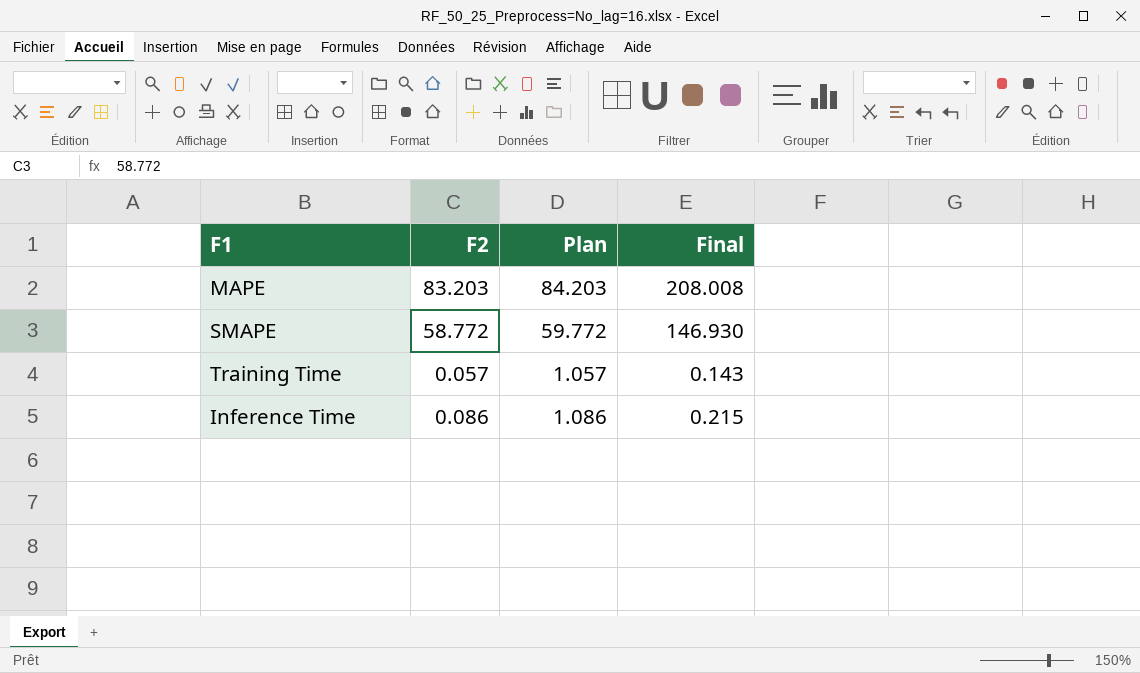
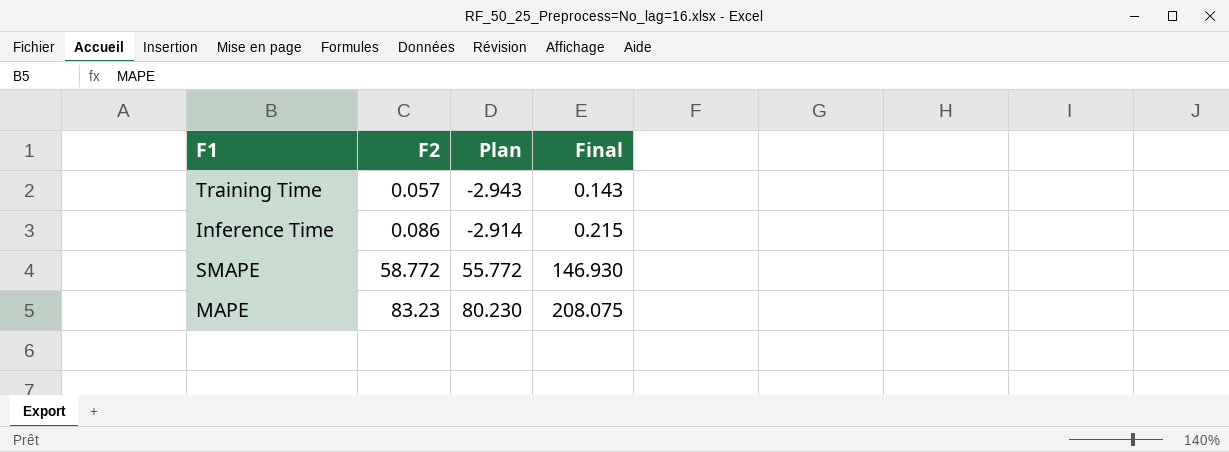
row order: none -> F2 ascending
column Plan | formula: [F2] + 1 -> [F2] - 3
MAPE | F2: 83.203 -> 83.23
MAPE | Final: 208.008 -> 208.075

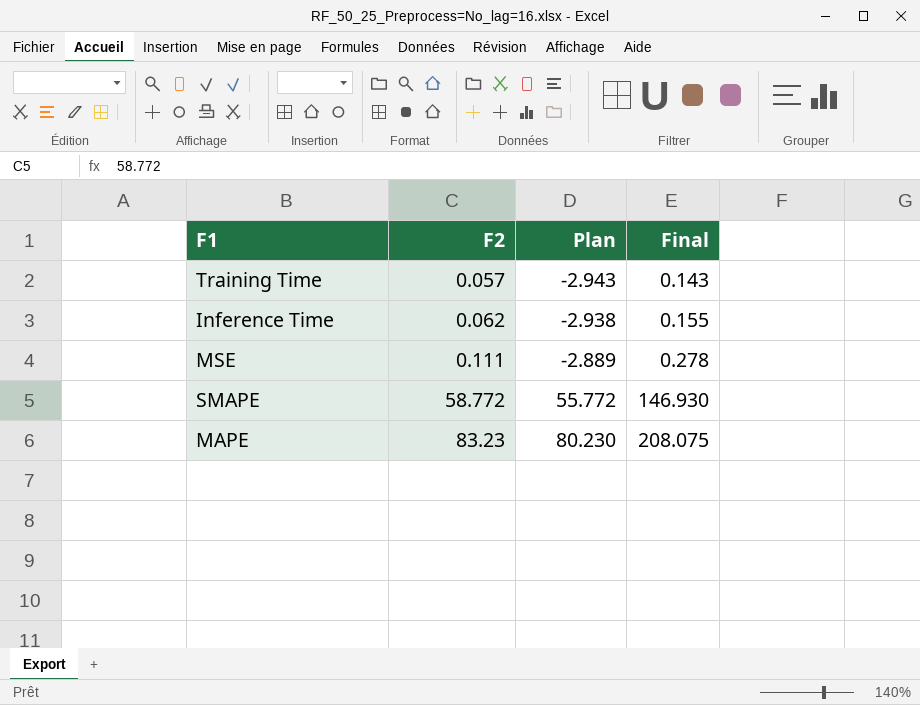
Inference Time | F2: 0.086 -> 0.062
Inference Time | Plan: -2.914 -> -2.938
Inference Time | Final: 0.215 -> 0.155
row MSE: none -> 0.111 | -2.889 | 0.278

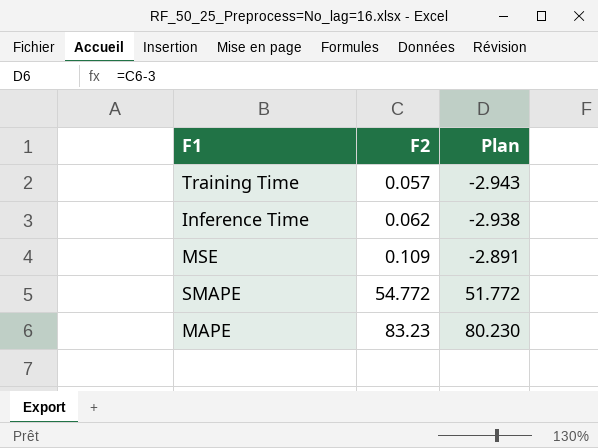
column Final | formula: [F2] * 2.5 -> none
MSE | F2: 0.111 -> 0.109
MSE | Plan: -2.889 -> -2.891
SMAPE | F2: 58.772 -> 54.772
SMAPE | Plan: 55.772 -> 51.772

